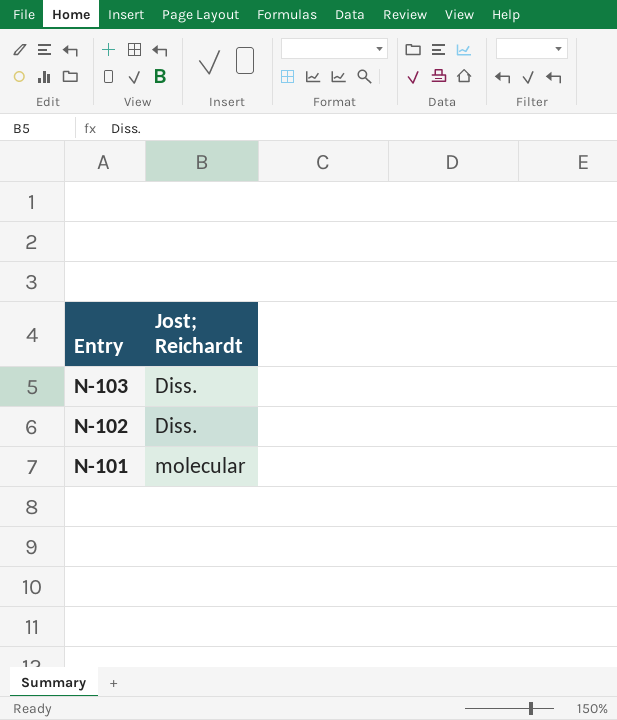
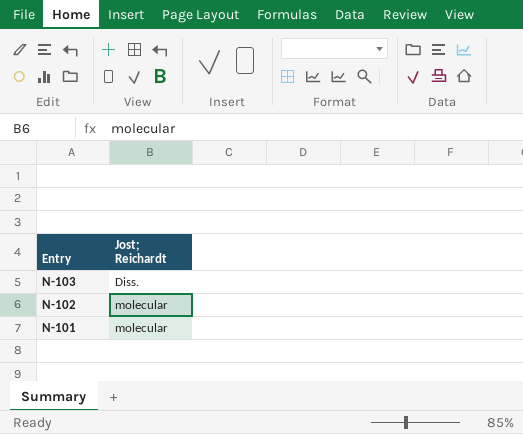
N-102 | Jost; Reichardt: Diss. -> molecular

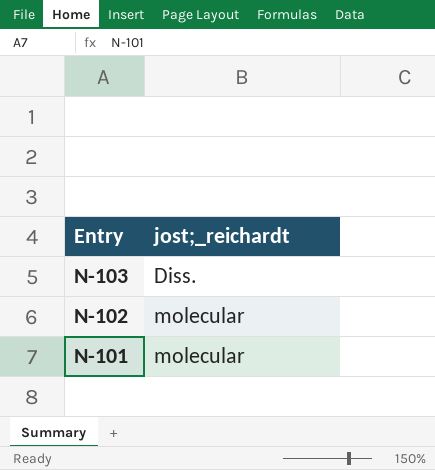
column name: Jost; Reichardt -> jost;_reichardt

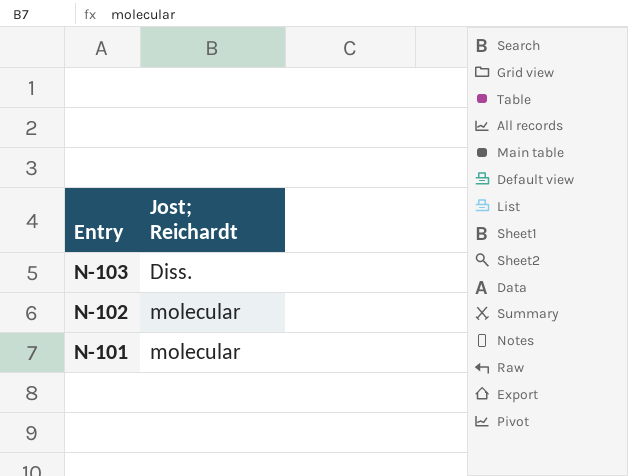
column name: jost;_reichardt -> Jost; Reichardt

